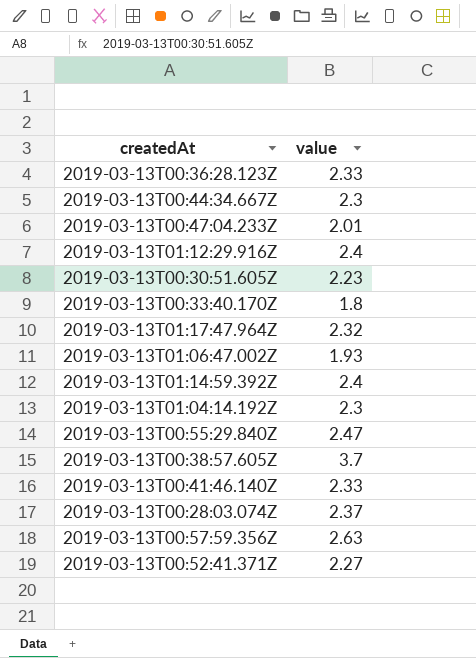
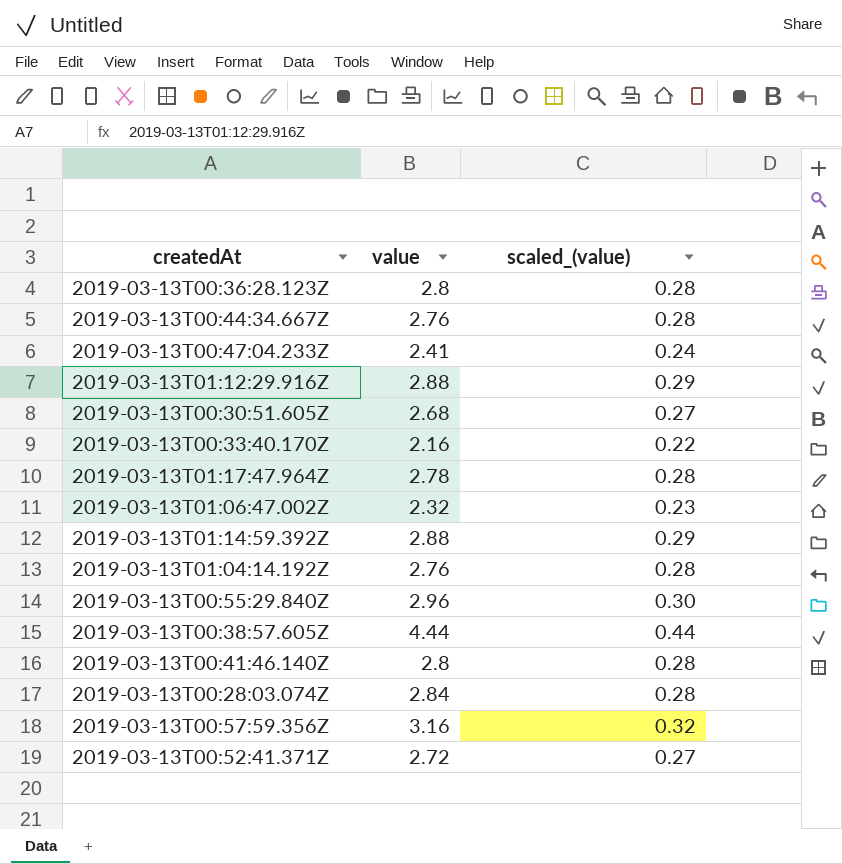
column scaled_(value) | formula: none -> [value] * 0.1
2019-03-13T00:36:28.123Z | value: 2.33 -> 2.8
2019-03-13T00:44:34.667Z | value: 2.3 -> 2.76
2019-03-13T00:47:04.233Z | value: 2.01 -> 2.41
2019-03-13T01:12:29.916Z | value: 2.4 -> 2.88
2019-03-13T00:30:51.605Z | value: 2.23 -> 2.68
2019-03-13T00:33:40.170Z | value: 1.8 -> 2.16
2019-03-13T01:17:47.964Z | value: 2.32 -> 2.78
2019-03-13T01:06:47.002Z | value: 1.93 -> 2.32
2019-03-13T01:14:59.392Z | value: 2.4 -> 2.88
2019-03-13T01:04:14.192Z | value: 2.3 -> 2.76
2019-03-13T00:55:29.840Z | value: 2.47 -> 2.96
2019-03-13T00:38:57.605Z | value: 3.7 -> 4.44
2019-03-13T00:41:46.140Z | value: 2.33 -> 2.8
2019-03-13T00:28:03.074Z | value: 2.37 -> 2.84
2019-03-13T00:57:59.356Z | value: 2.63 -> 3.16
2019-03-13T00:52:41.371Z | value: 2.27 -> 2.72

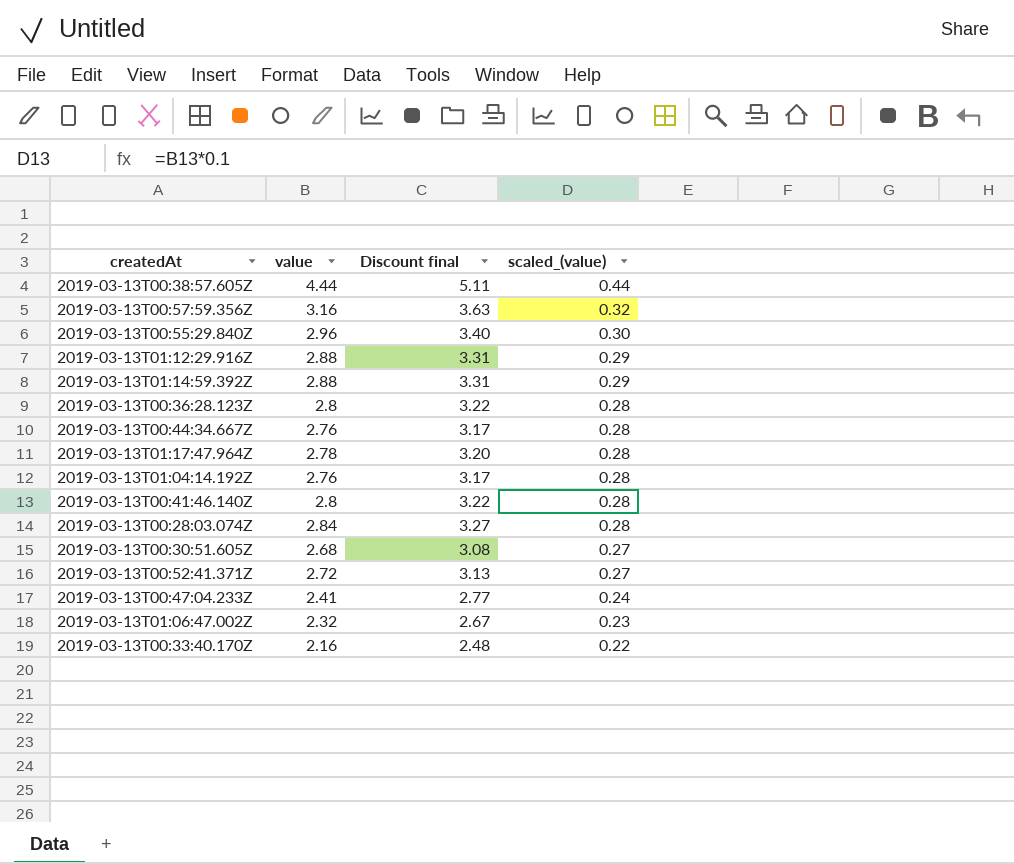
row order: none -> scaled_(value) descending
column Discount final | formula: none -> [value] * 1.15

